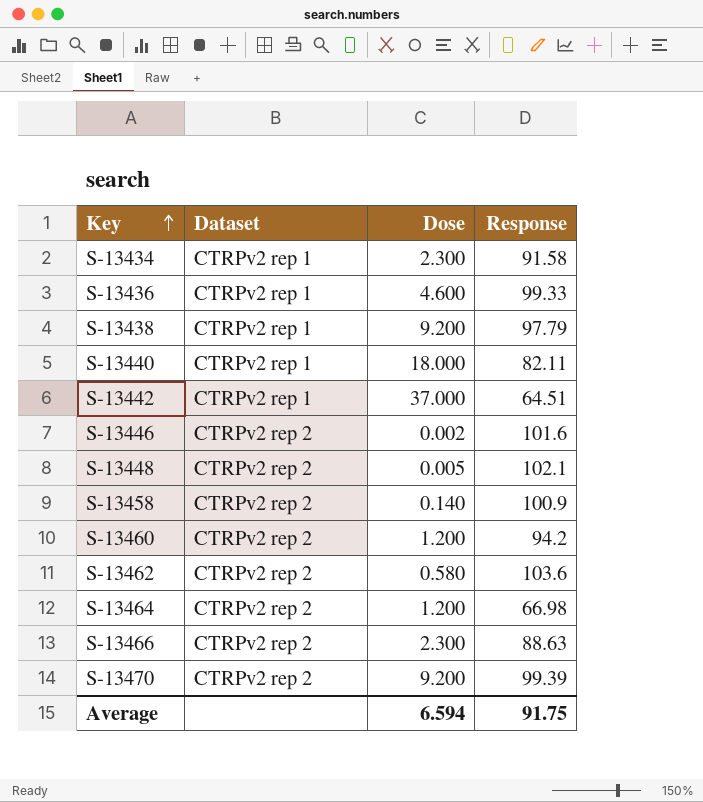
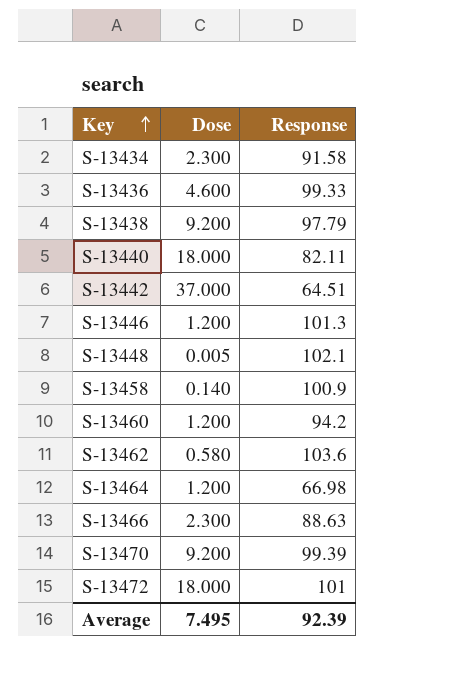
column Dataset | position: 2 -> none
S-13446 | Dose: 0.002 -> 1.200
S-13446 | Response: 101.6 -> 101.3
row S-13472: none -> 18.000 | 101
Average | Dose: 6.594 -> 7.495
Average | Response: 91.75 -> 92.39

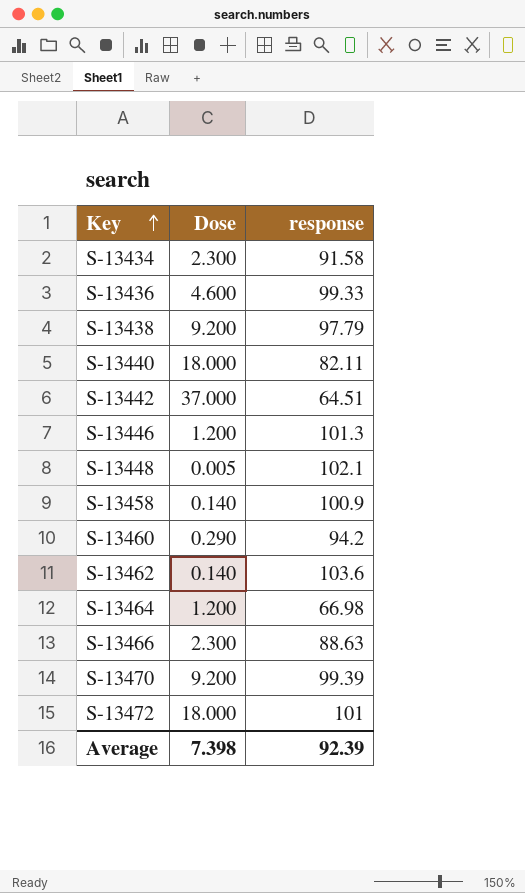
column name: Response -> response
S-13460 | Dose: 1.200 -> 0.290
S-13462 | Dose: 0.580 -> 0.140
Average | Dose: 7.495 -> 7.398

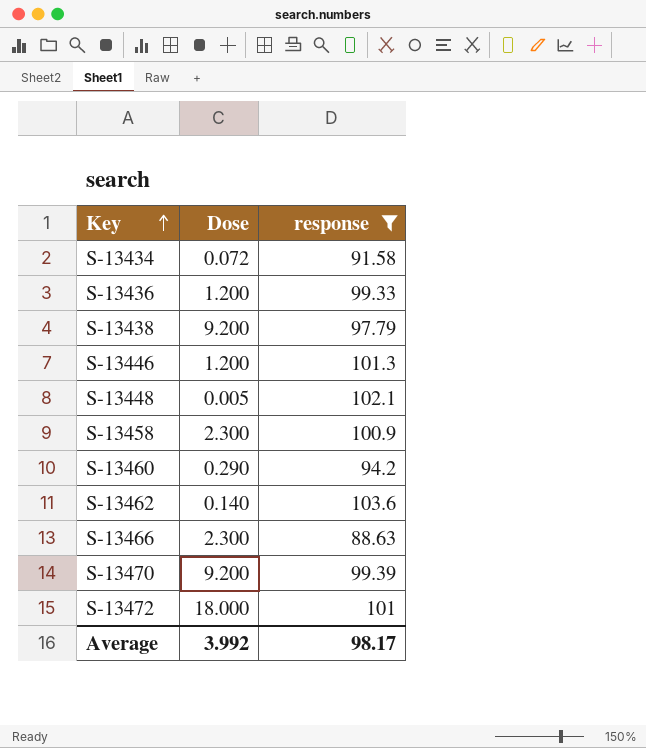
filter: none -> response >= 88.63
S-13434 | Dose: 2.300 -> 0.072
S-13436 | Dose: 4.600 -> 1.200
S-13458 | Dose: 0.140 -> 2.300
Average | Dose: 7.398 -> 3.992
Average | response: 92.39 -> 98.17

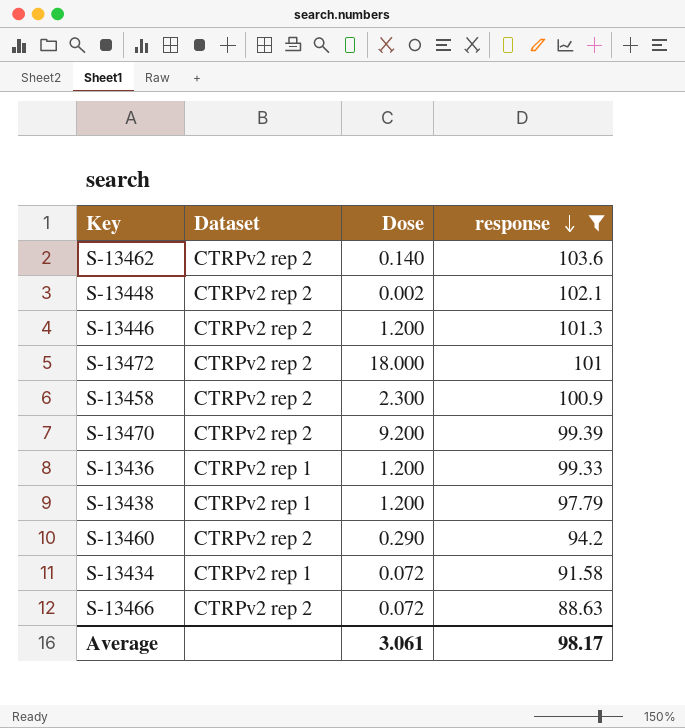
row order: Key ascending -> response descending
column Dataset | position: none -> 2
S-13448 | Dose: 0.005 -> 0.002
S-13438 | Dose: 9.200 -> 1.200
S-13466 | Dose: 2.300 -> 0.072
Average | Dose: 3.992 -> 3.061

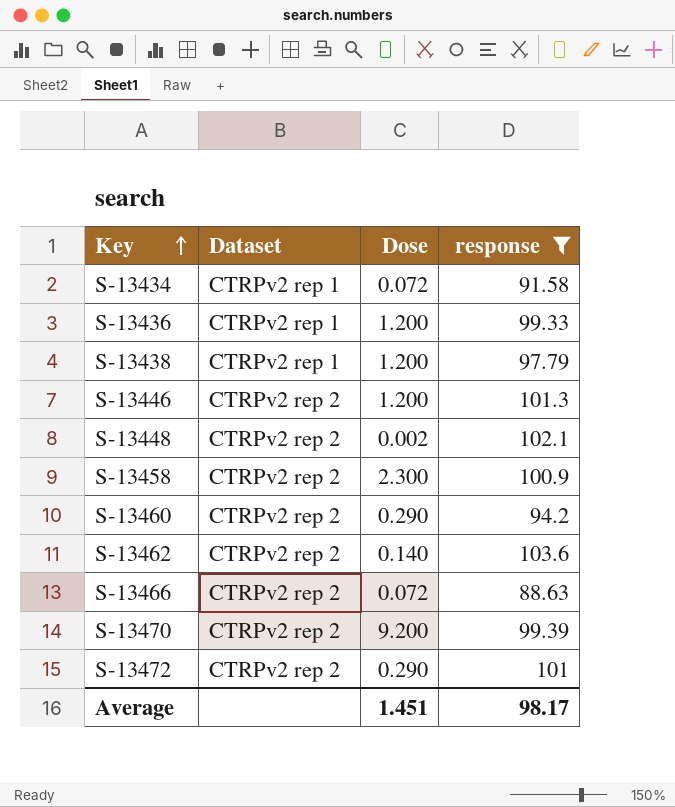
row order: response descending -> Key ascending
S-13472 | Dose: 18.000 -> 0.290
Average | Dose: 3.061 -> 1.451

